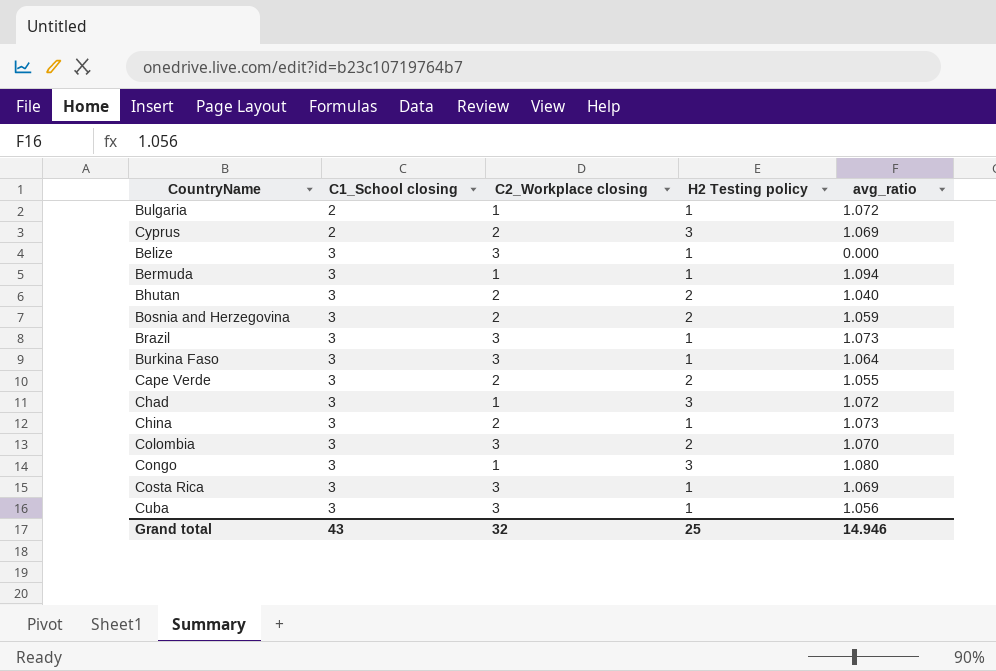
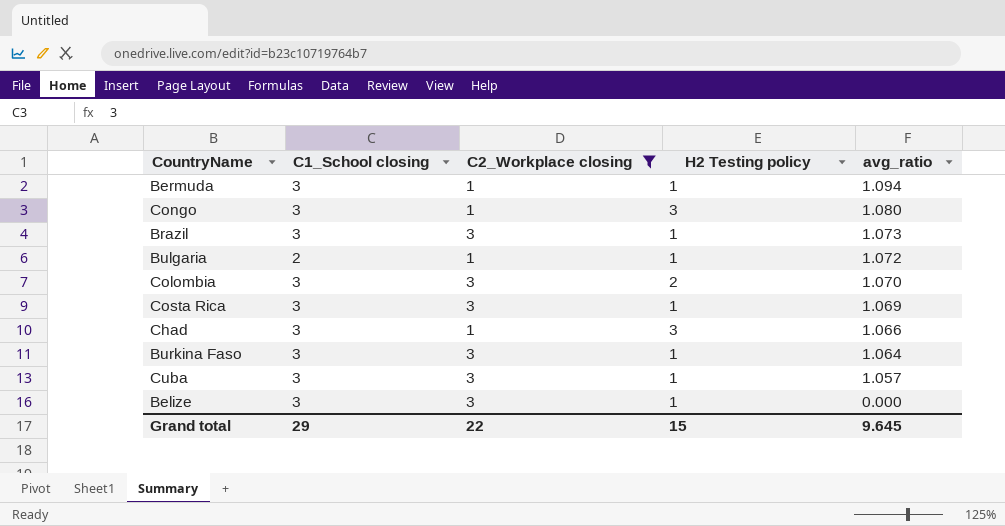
filter: none -> C2_Workplace closing != 2
row order: C1_School closing ascending -> avg_ratio descending
Chad | avg_ratio: 1.072 -> 1.066
Cuba | avg_ratio: 1.056 -> 1.057
Grand total | C1_School closing: 43 -> 29
Grand total | C2_Workplace closing: 32 -> 22
Grand total | H2 Testing policy: 25 -> 15
Grand total | avg_ratio: 14.946 -> 9.645

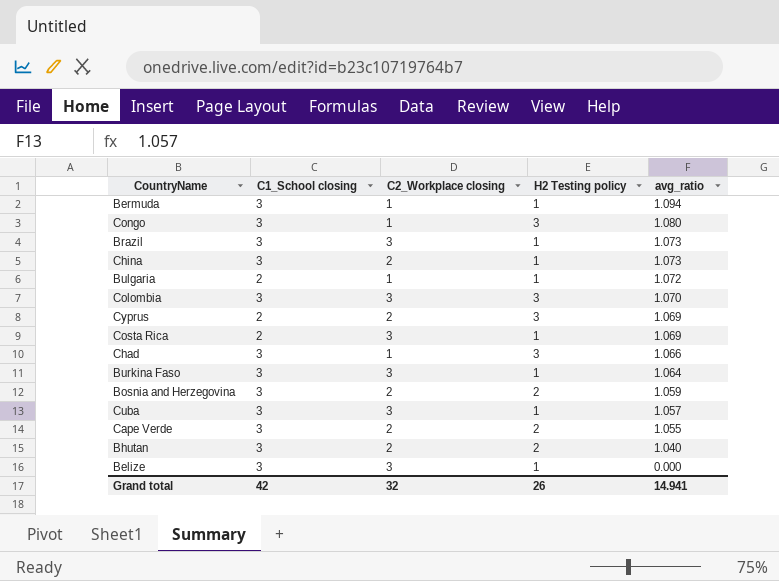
filter: C2_Workplace closing != 2 -> none
Colombia | H2 Testing policy: 2 -> 3
Costa Rica | C1_School closing: 3 -> 2
Grand total | C1_School closing: 29 -> 42
Grand total | C2_Workplace closing: 22 -> 32
Grand total | H2 Testing policy: 15 -> 26
Grand total | avg_ratio: 9.645 -> 14.941

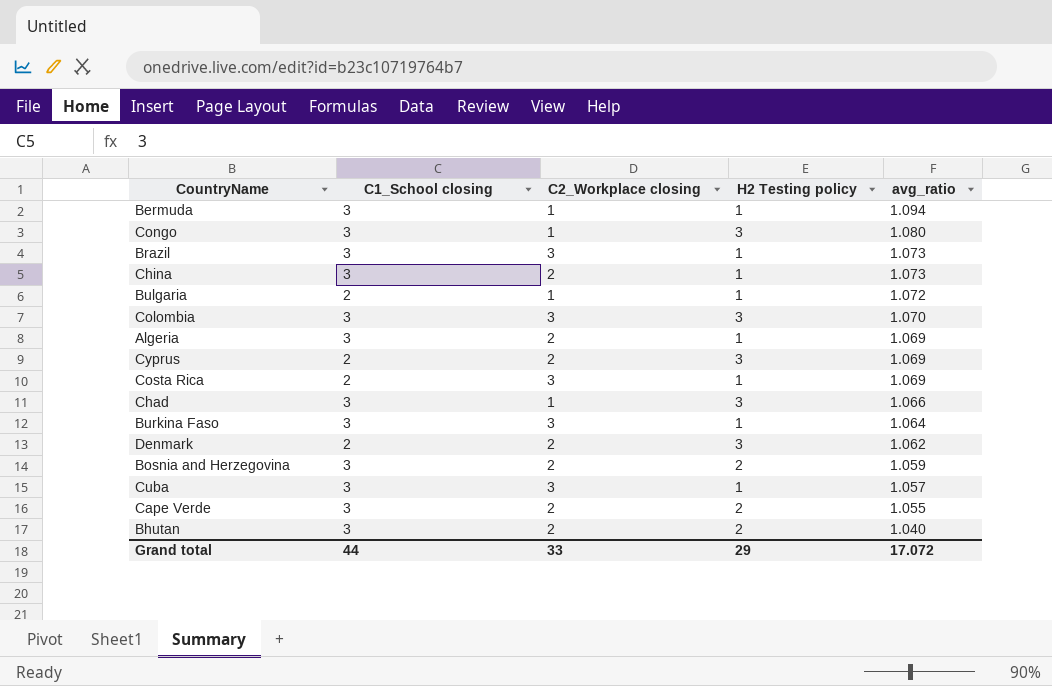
row Belize: 3 | 3 | 1 | 0.000 -> none
row Algeria: none -> 3 | 2 | 1 | 1.069
row Denmark: none -> 2 | 2 | 3 | 1.062
Grand total | C1_School closing: 42 -> 44
Grand total | C2_Workplace closing: 32 -> 33
Grand total | H2 Testing policy: 26 -> 29
Grand total | avg_ratio: 14.941 -> 17.072

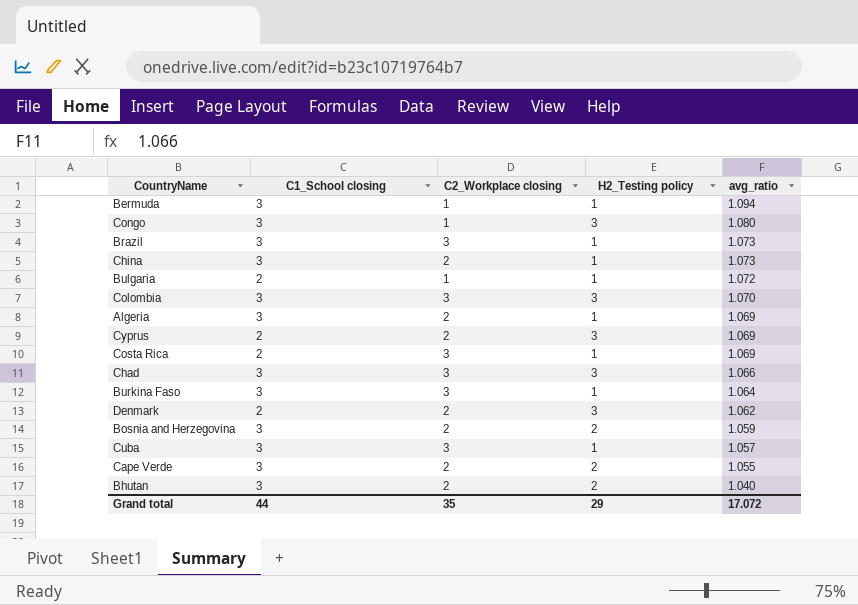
column name: H2 Testing policy -> H2_Testing policy
Chad | C2_Workplace closing: 1 -> 3
Grand total | C2_Workplace closing: 33 -> 35

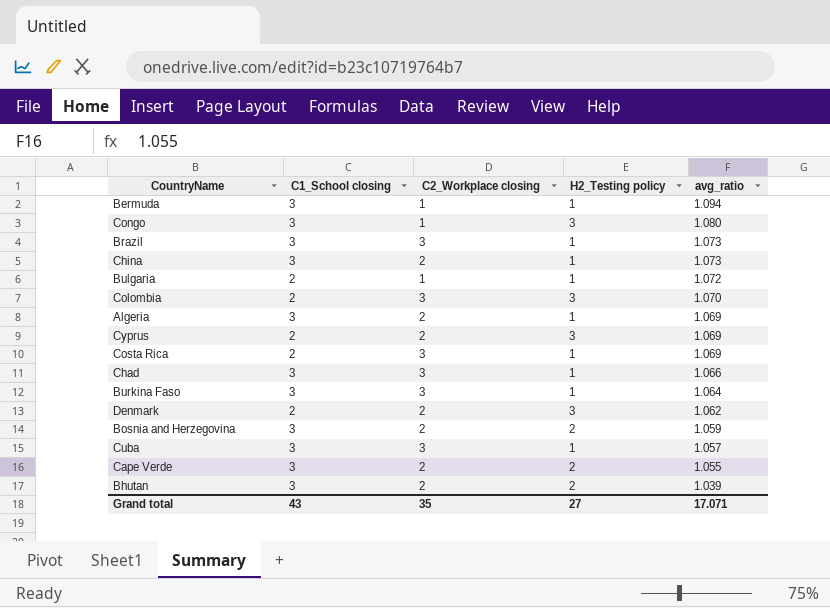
Colombia | C1_School closing: 3 -> 2
Chad | H2_Testing policy: 3 -> 1
Bhutan | avg_ratio: 1.040 -> 1.039
Grand total | C1_School closing: 44 -> 43
Grand total | H2_Testing policy: 29 -> 27
Grand total | avg_ratio: 17.072 -> 17.071

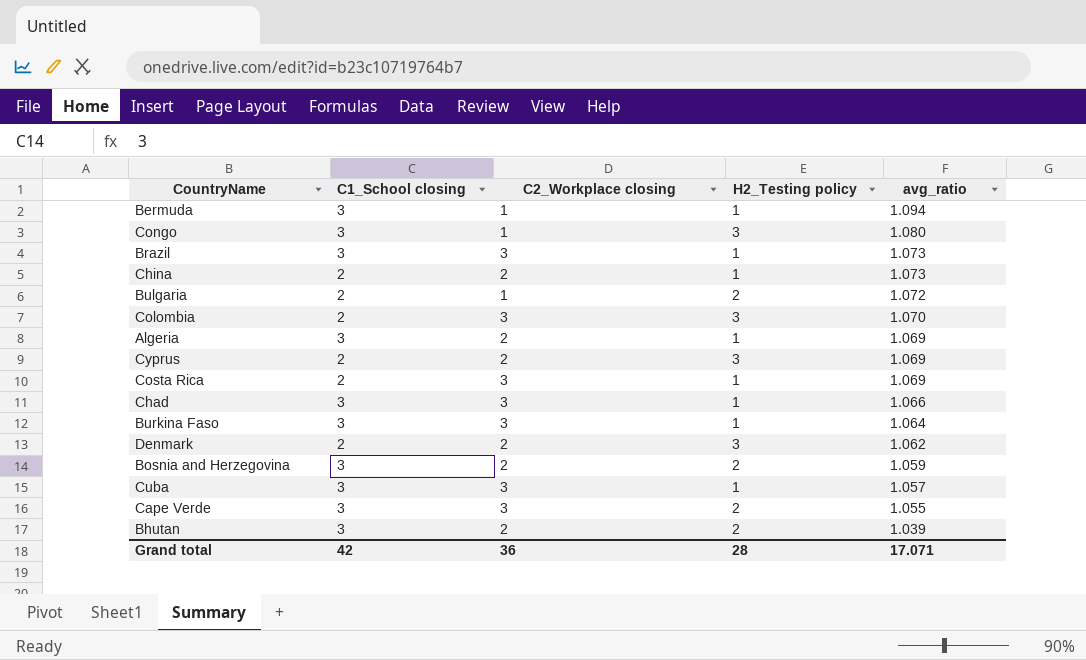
China | C1_School closing: 3 -> 2
Bulgaria | H2_Testing policy: 1 -> 2
Cape Verde | C2_Workplace closing: 2 -> 3
Grand total | C1_School closing: 43 -> 42
Grand total | C2_Workplace closing: 35 -> 36
Grand total | H2_Testing policy: 27 -> 28

